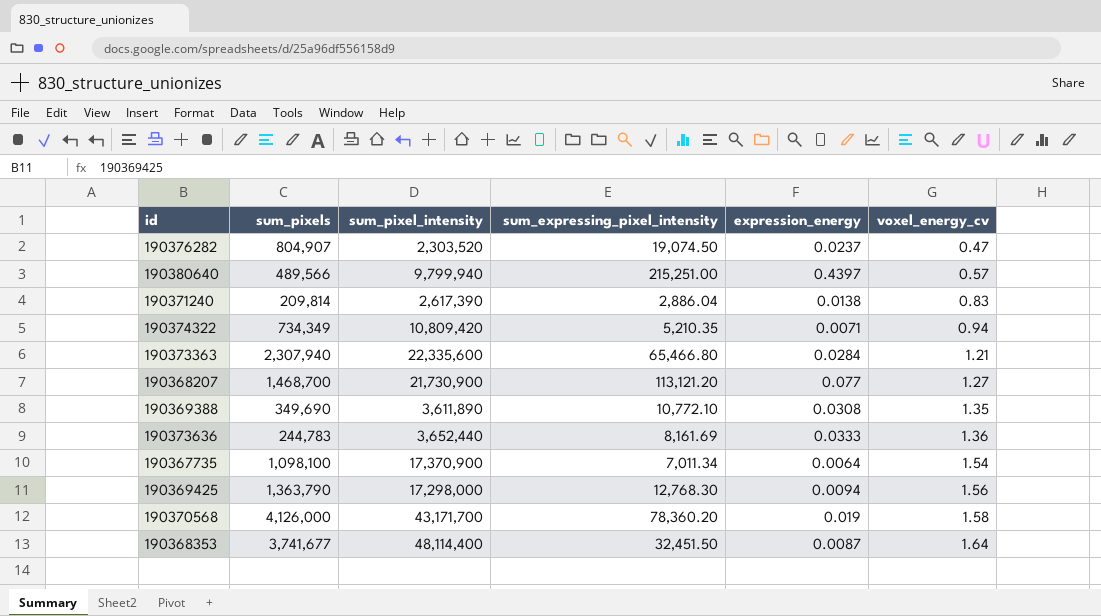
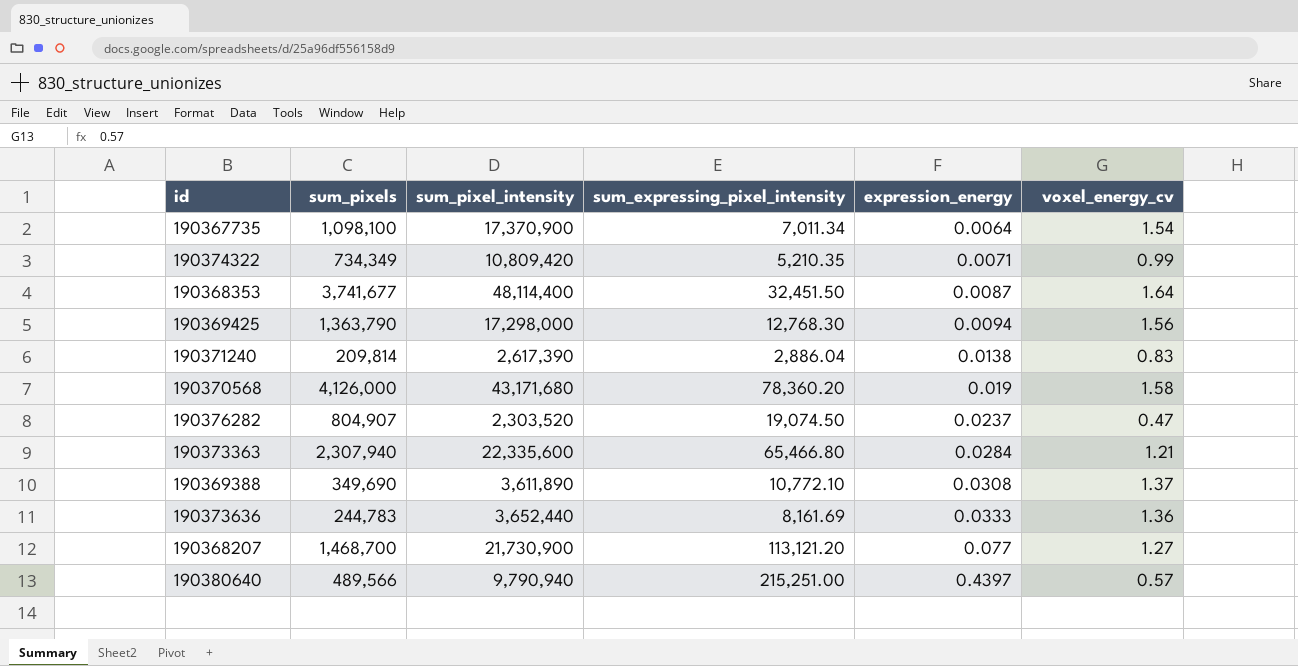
row order: voxel_energy_cv ascending -> expression_energy ascending
190374322 | voxel_energy_cv: 0.94 -> 0.99
190370568 | sum_pixel_intensity: 43,171,700 -> 43,171,680
190369388 | voxel_energy_cv: 1.35 -> 1.37
190380640 | sum_pixel_intensity: 9,799,940 -> 9,790,940

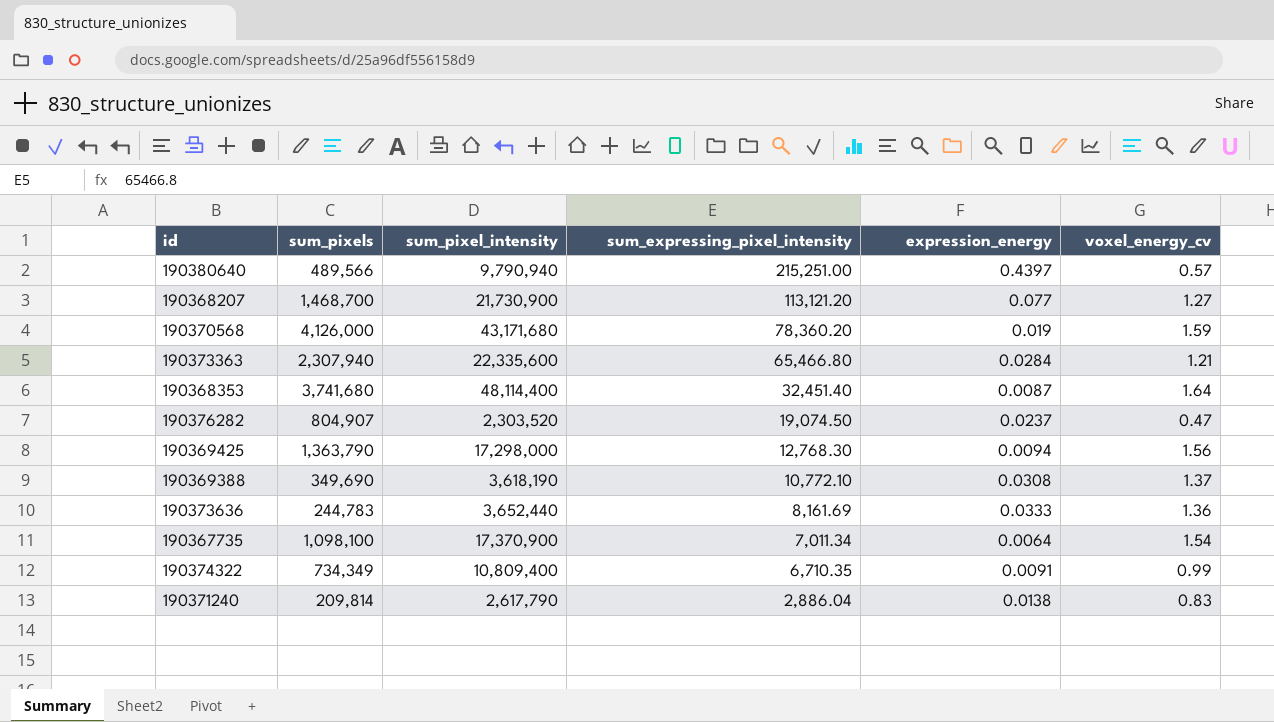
row order: expression_energy ascending -> sum_expressing_pixel_intensity descending
190370568 | voxel_energy_cv: 1.58 -> 1.59
190368353 | sum_pixels: 3,741,677 -> 3,741,680
190368353 | sum_expressing_pixel_intensity: 32,451.50 -> 32,451.40
190369388 | sum_pixel_intensity: 3,611,890 -> 3,618,190
190374322 | sum_pixel_intensity: 10,809,420 -> 10,809,400
190374322 | sum_expressing_pixel_intensity: 5,210.35 -> 6,710.35
190374322 | expression_energy: 0.0071 -> 0.0091
190371240 | sum_pixel_intensity: 2,617,390 -> 2,617,790

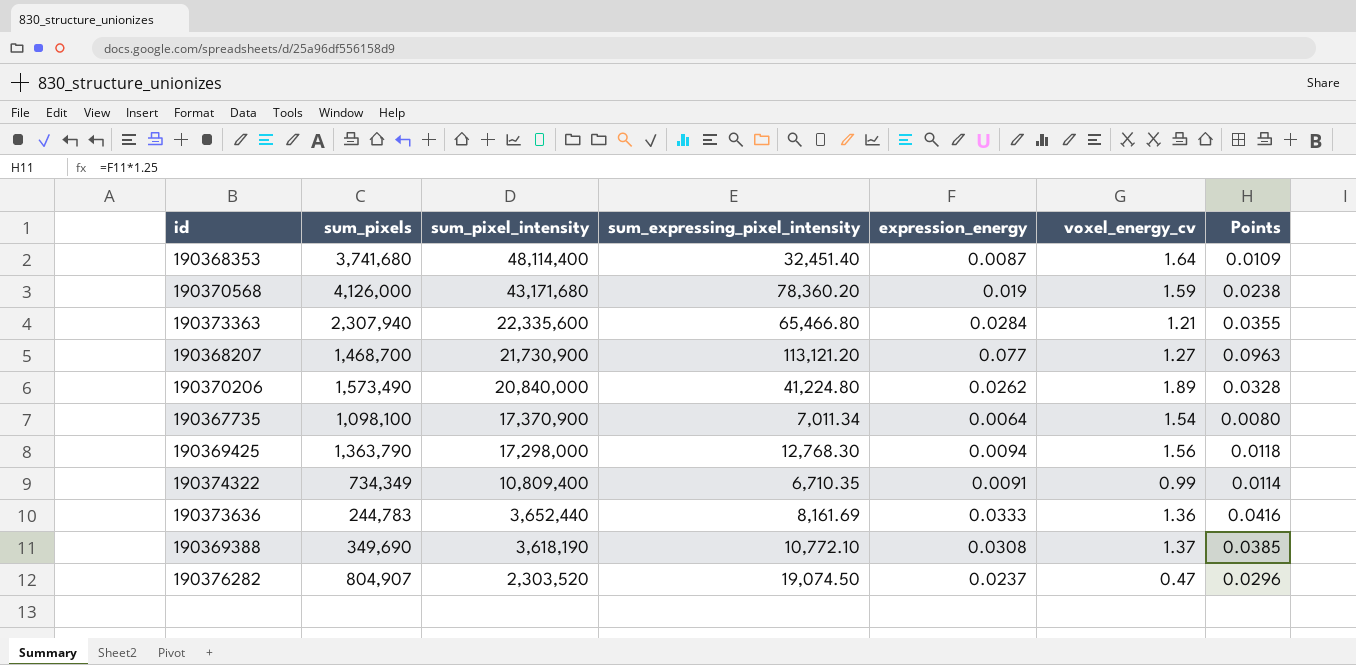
row order: sum_expressing_pixel_intensity descending -> sum_pixel_intensity descending
column Points | formula: none -> [expression_energy] * 1.25
row 190380640: 489,566 | 9,790,940 | 215,251.00 | 0.4397 | 0.57 -> none
row 190371240: 209,814 | 2,617,790 | 2,886.04 | 0.0138 | 0.83 -> none
row 190370206: none -> 1,573,490 | 20,840,000 | 41,224.80 | 0.0262 | 1.89 | 0.0328

